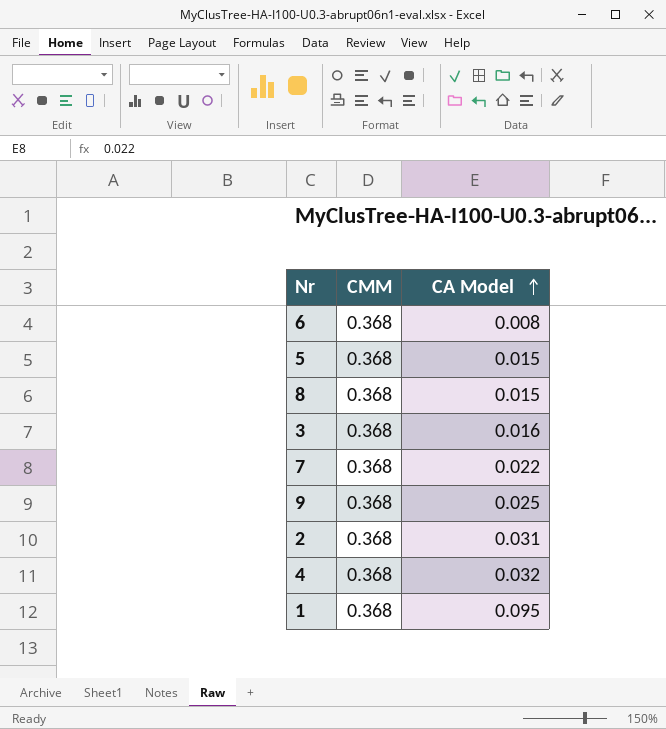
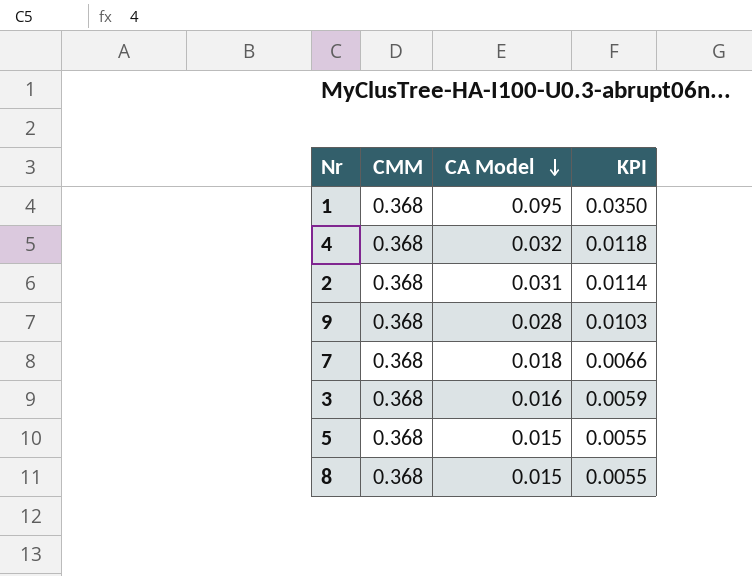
row order: CA Model ascending -> CA Model descending
column KPI | formula: none -> [CMM] * [CA Model]
row 6: 0.368 | 0.008 -> none
9 | CA Model: 0.025 -> 0.028
7 | CA Model: 0.022 -> 0.018

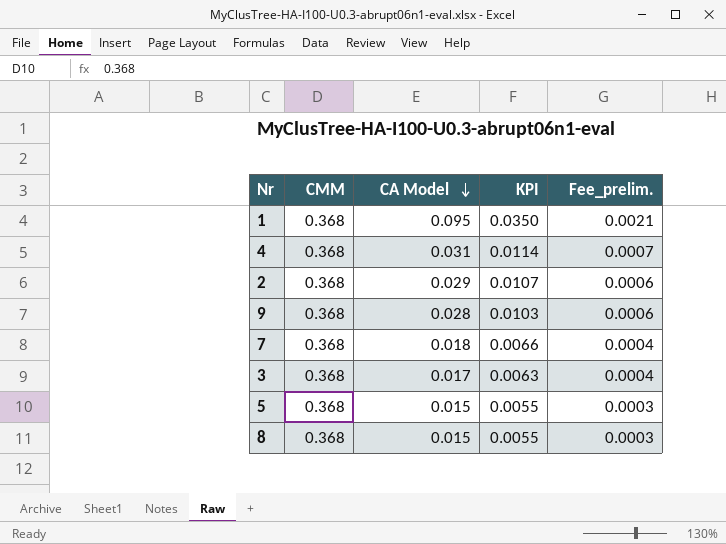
column Fee_prelim. | formula: none -> [KPI] * 0.06
4 | CA Model: 0.032 -> 0.031
4 | KPI: 0.0118 -> 0.0114
2 | CA Model: 0.031 -> 0.029
2 | KPI: 0.0114 -> 0.0107
3 | CA Model: 0.016 -> 0.017
3 | KPI: 0.0059 -> 0.0063

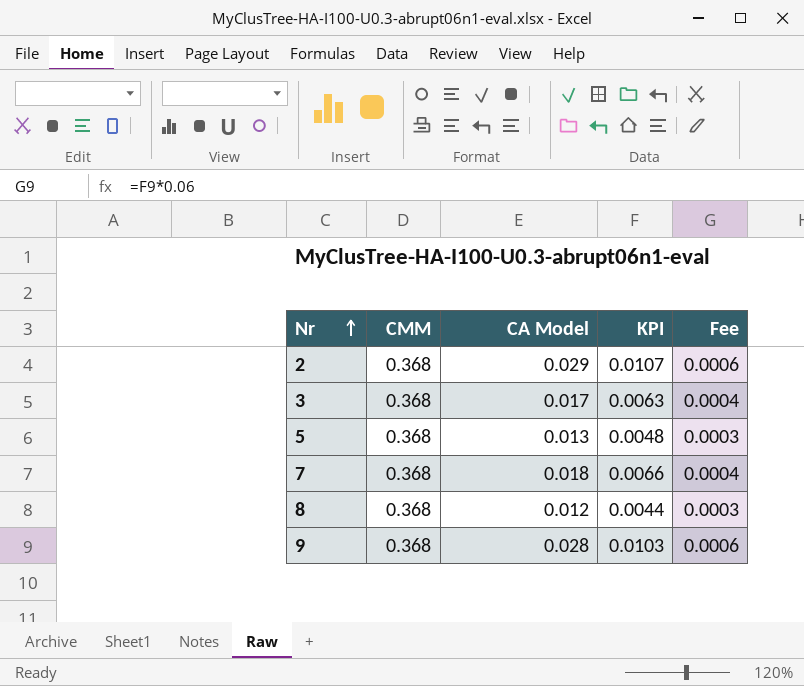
row order: CA Model descending -> Nr ascending
column name: Fee_prelim. -> Fee
row 1: 0.368 | 0.095 | 0.0350 | 0.0021 -> none
row 4: 0.368 | 0.031 | 0.0114 | 0.0007 -> none
5 | CA Model: 0.015 -> 0.013
5 | KPI: 0.0055 -> 0.0048
8 | CA Model: 0.015 -> 0.012
8 | KPI: 0.0055 -> 0.0044

